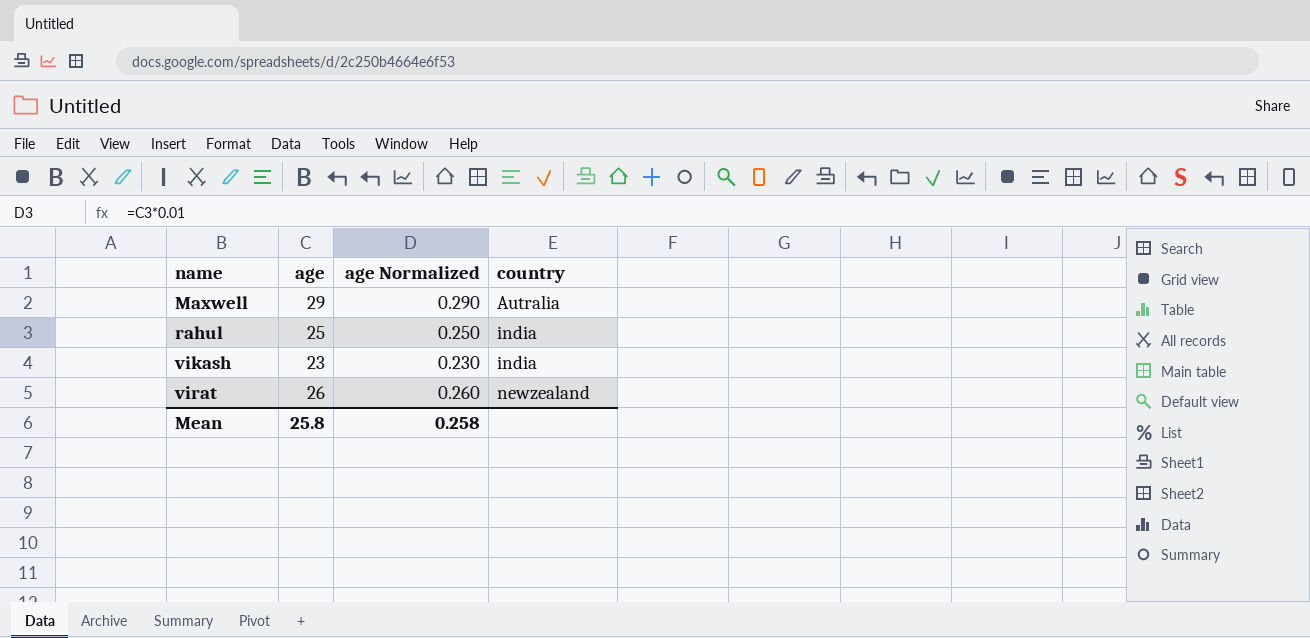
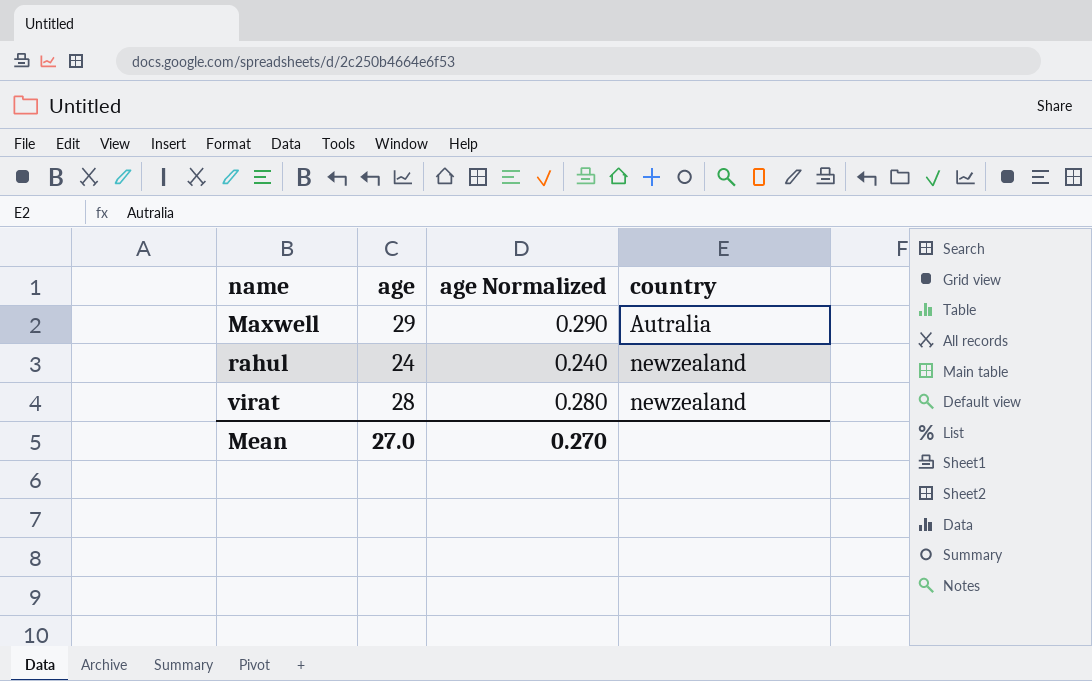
row vikash: 23 | 0.230 | india -> none
rahul | age: 25 -> 24
rahul | age Normalized: 0.250 -> 0.240
rahul | country: india -> newzealand
virat | age: 26 -> 28
virat | age Normalized: 0.260 -> 0.280
Mean | age: 25.8 -> 27.0
Mean | age Normalized: 0.258 -> 0.270

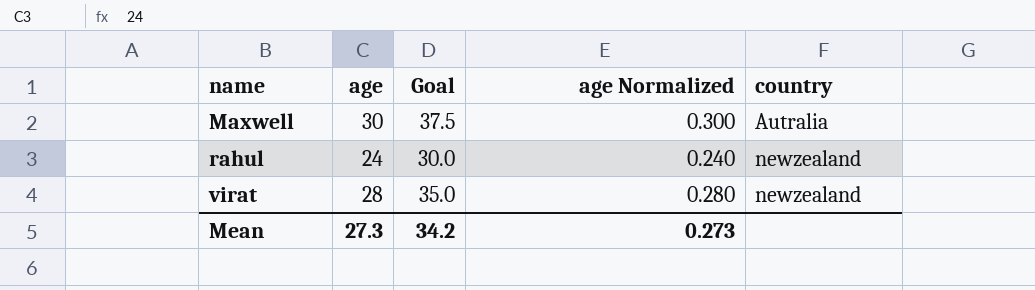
column Goal | formula: none -> [age] * 1.25
Maxwell | age: 29 -> 30
Maxwell | age Normalized: 0.290 -> 0.300
Mean | age: 27.0 -> 27.3
Mean | age Normalized: 0.270 -> 0.273

